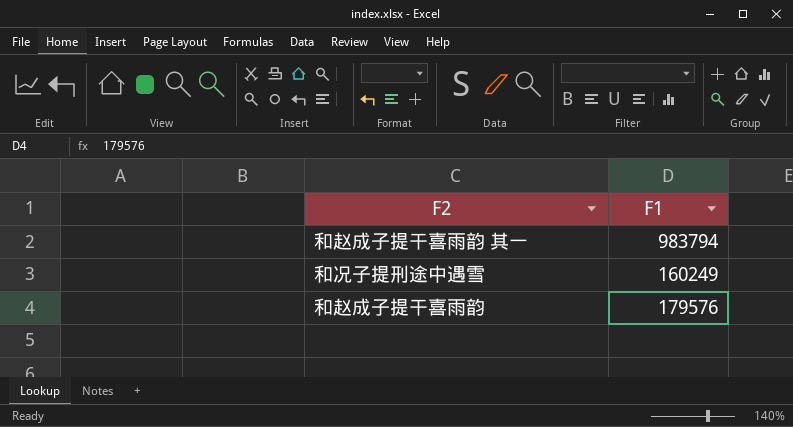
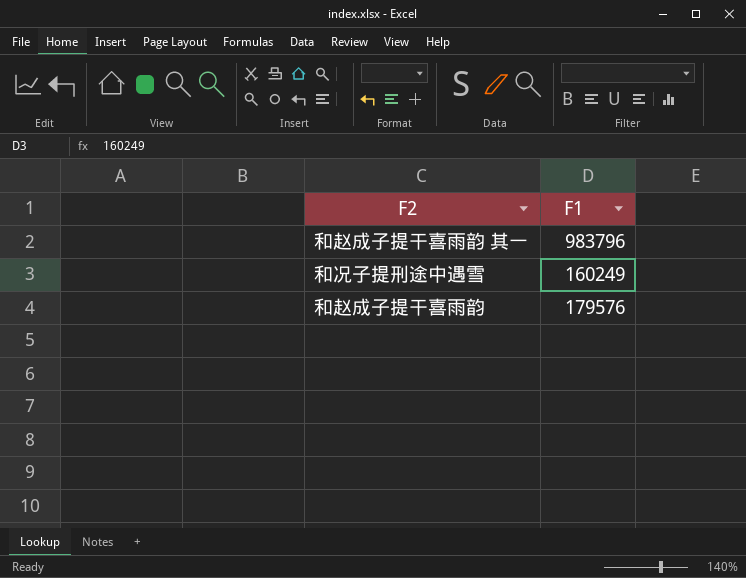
和赵成子提干喜雨韵 其一 | F1: 983794 -> 983796

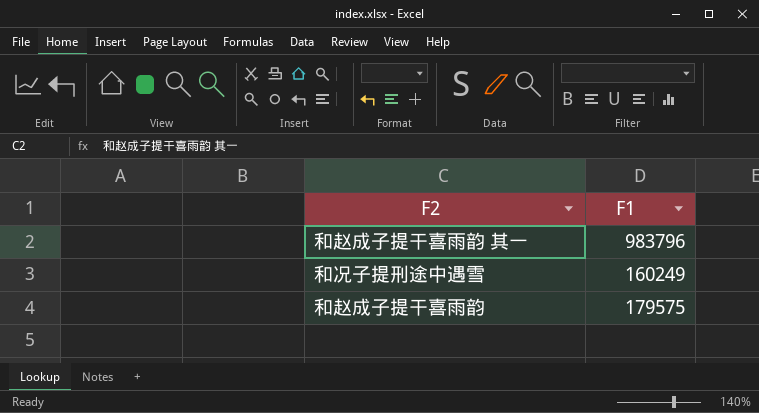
和赵成子提干喜雨韵 | F1: 179576 -> 179575

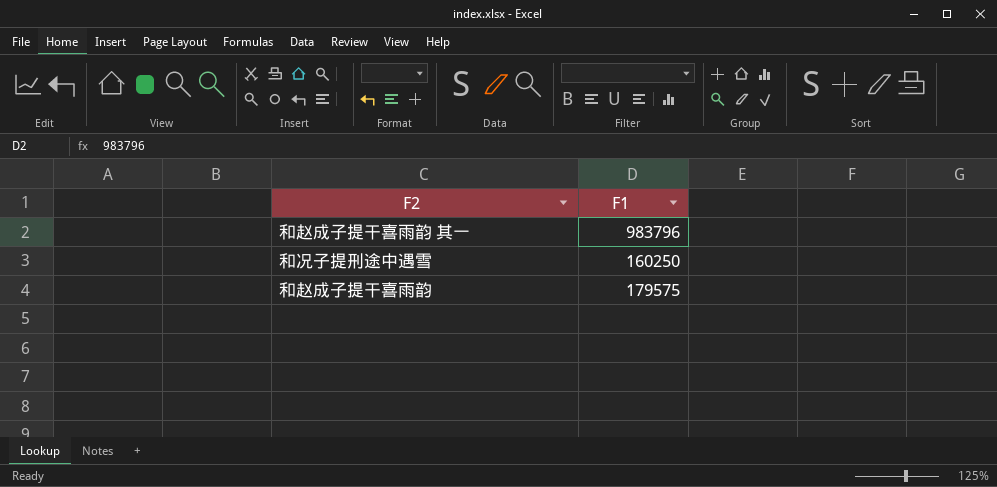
和况子提刑途中遇雪 | F1: 160249 -> 160250

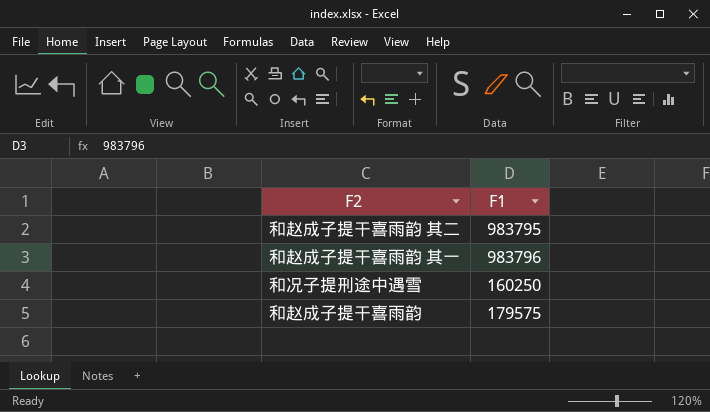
row 和赵成子提干喜雨韵 其二: none -> 983795

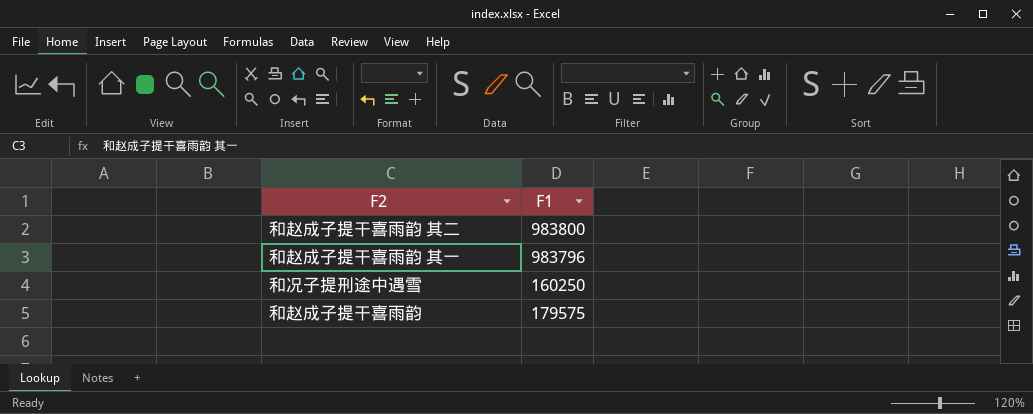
和赵成子提干喜雨韵 其二 | F1: 983795 -> 983800

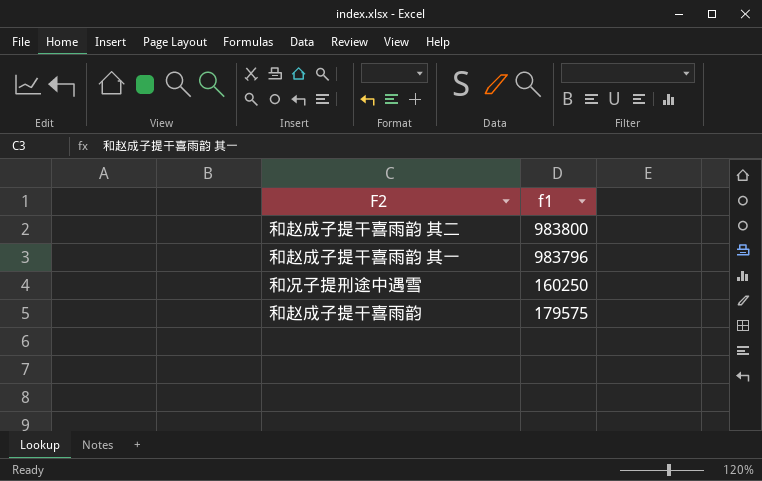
column name: F1 -> f1

